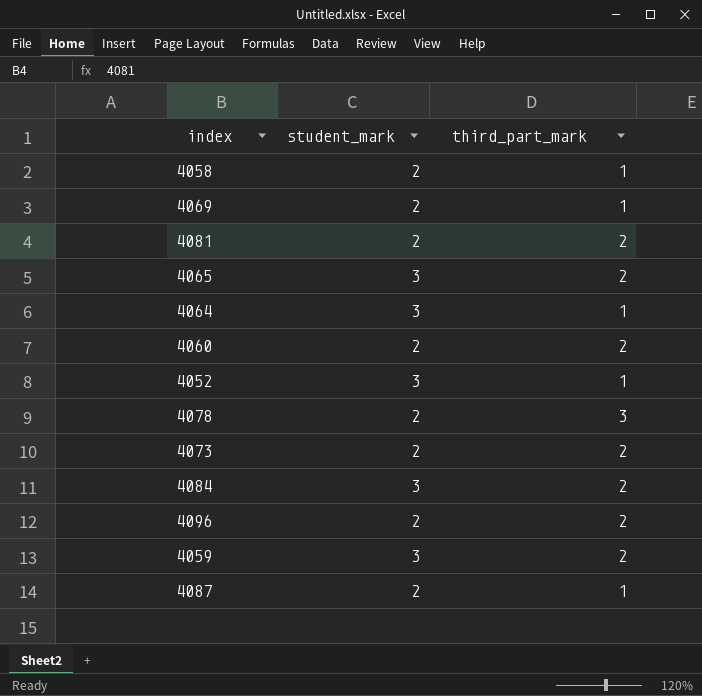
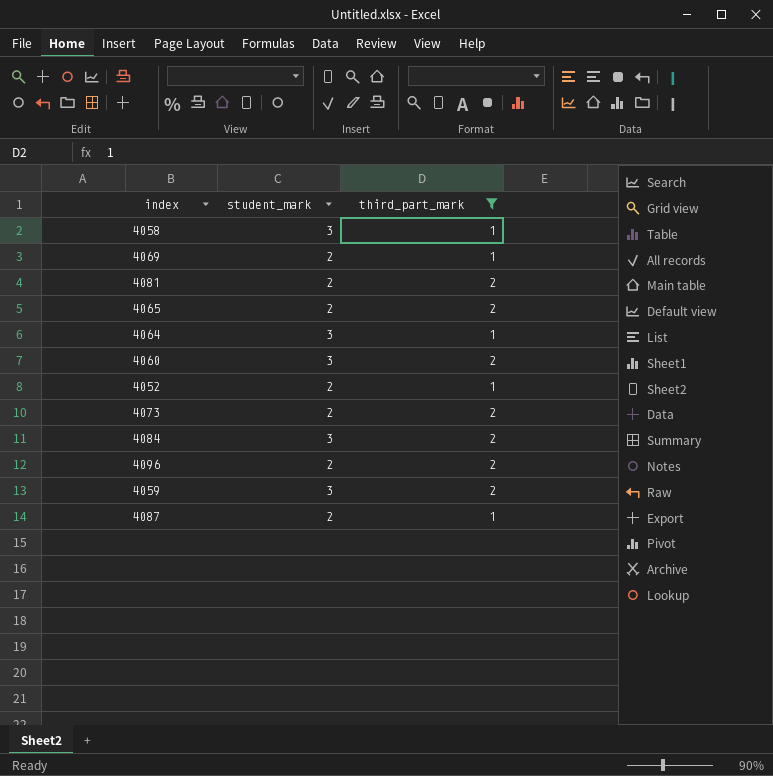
filter: none -> third_part_mark != 3
4058 | student_mark: 2 -> 3
4065 | student_mark: 3 -> 2
4060 | student_mark: 2 -> 3
4052 | student_mark: 3 -> 2

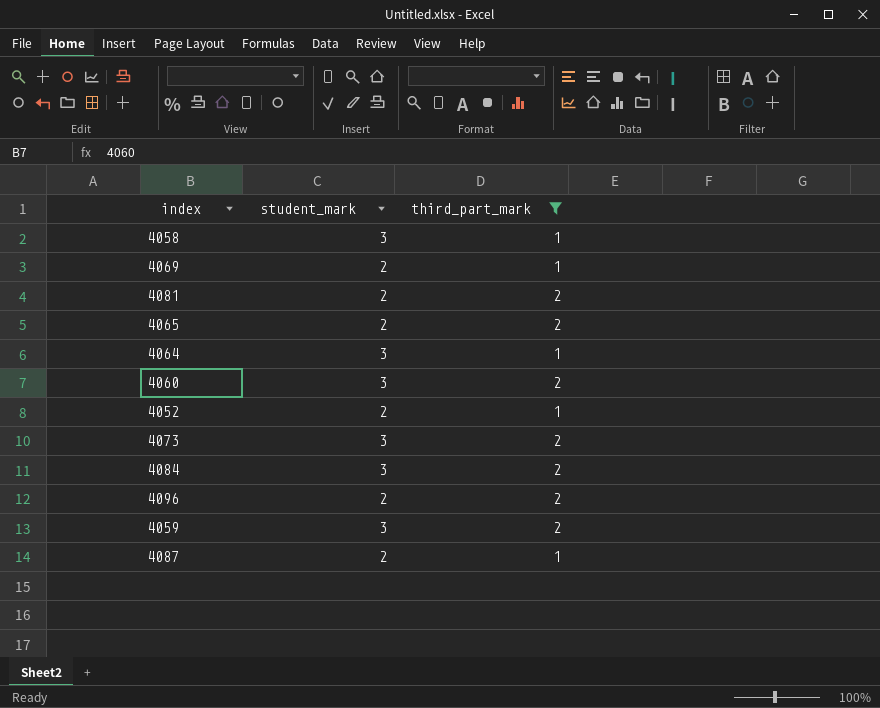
4073 | student_mark: 2 -> 3

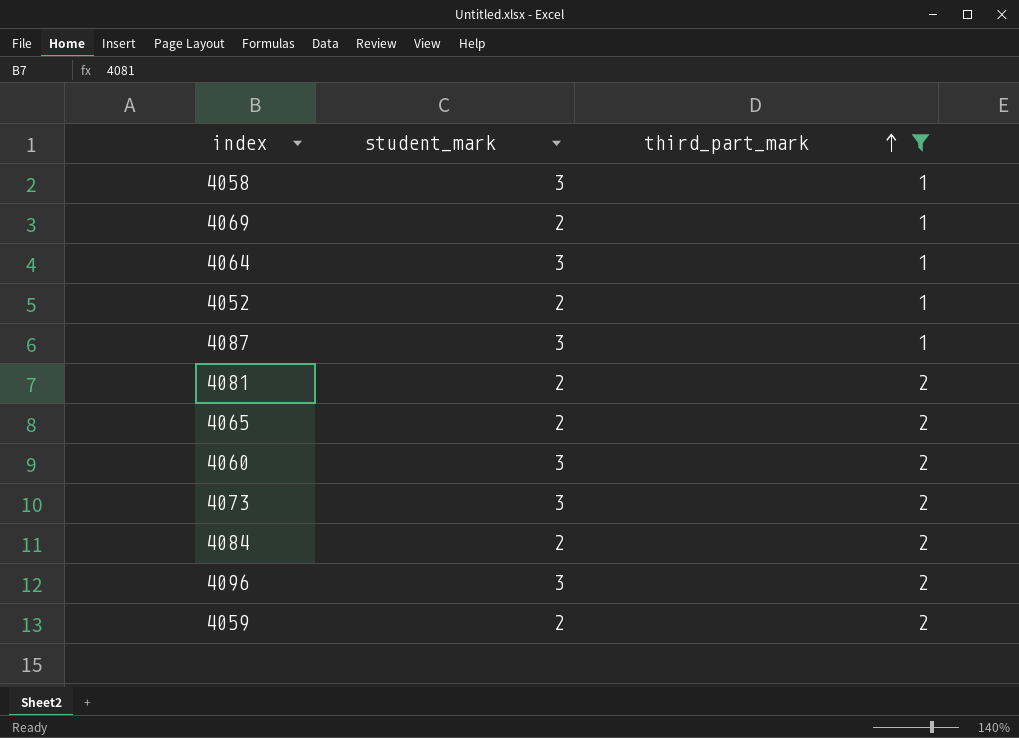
row order: none -> third_part_mark ascending
4087 | student_mark: 2 -> 3
4084 | student_mark: 3 -> 2
4096 | student_mark: 2 -> 3
4059 | student_mark: 3 -> 2

